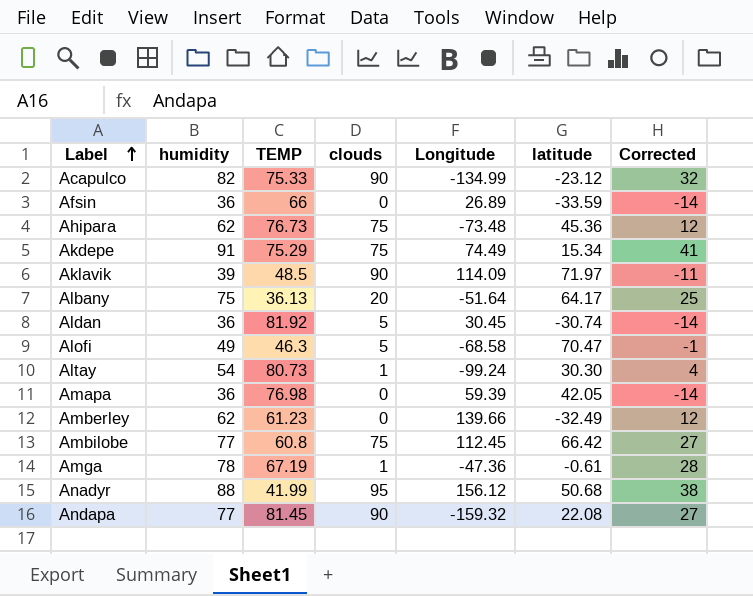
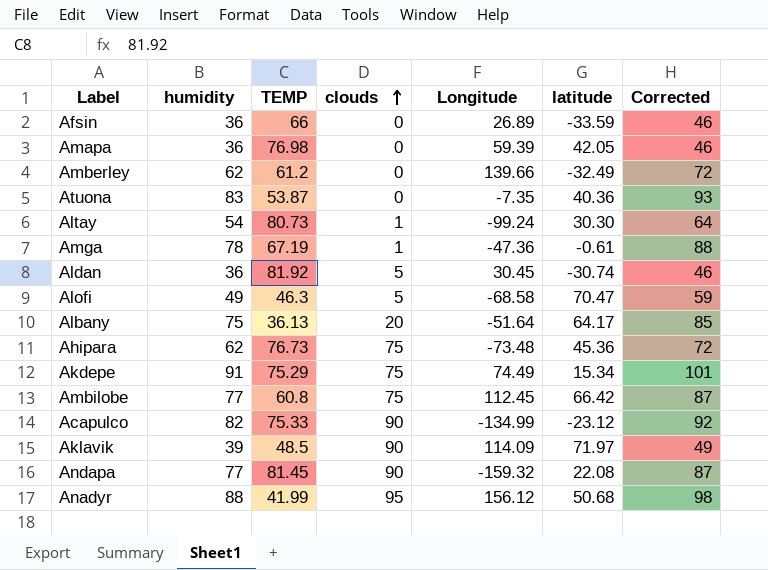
row order: Label ascending -> clouds ascending
column Corrected | formula: [humidity] - 50 -> [humidity] + 10
Amberley | TEMP: 61.23 -> 61.2
row Atuona: none -> 83 | 53.87 | 0 | -7.35 | 40.36 | 93

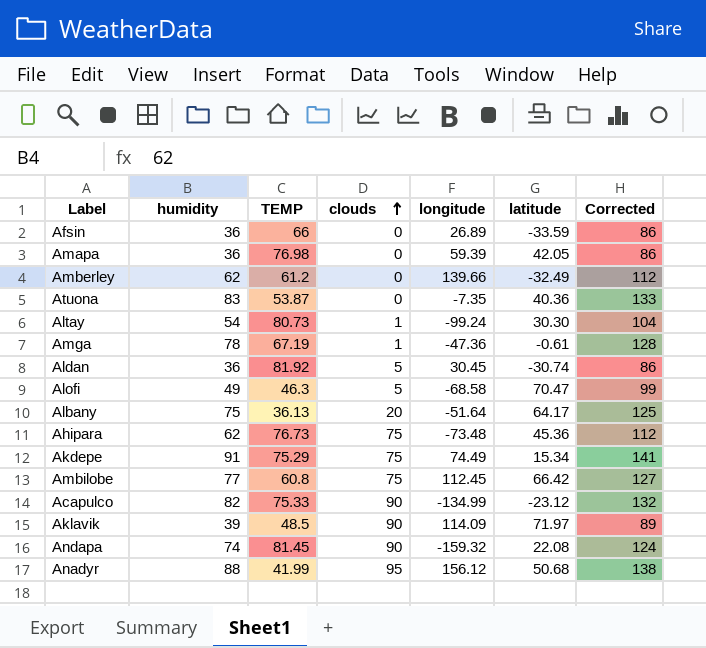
column name: Longitude -> longitude
column Corrected | formula: [humidity] + 10 -> [humidity] + 50
Andapa | humidity: 77 -> 74

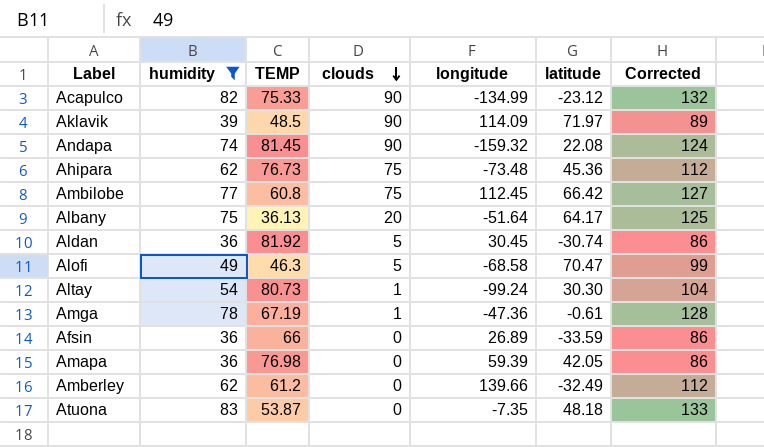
filter: none -> humidity <= 83
row order: clouds ascending -> clouds descending
Atuona | latitude: 40.36 -> 48.18

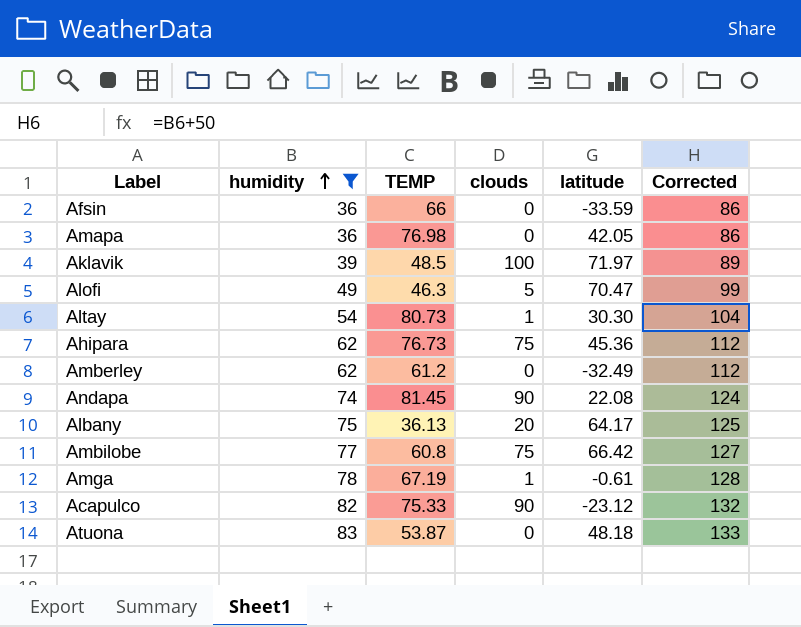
row order: clouds descending -> humidity ascending
column longitude | position: 5 -> none
row Aldan: 36 | 81.92 | 5 | 30.45 | -30.74 | 86 -> none
Aklavik | clouds: 90 -> 100

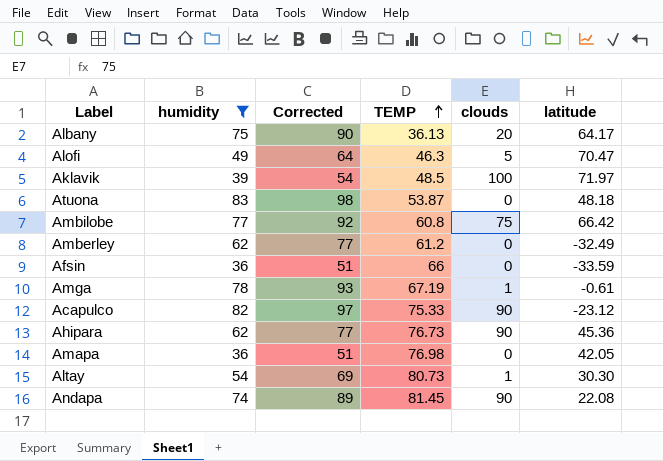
row order: humidity ascending -> TEMP ascending
column Corrected | formula: [humidity] + 50 -> [humidity] + 15
column Corrected | position: 6 -> 3
Ahipara | clouds: 75 -> 90

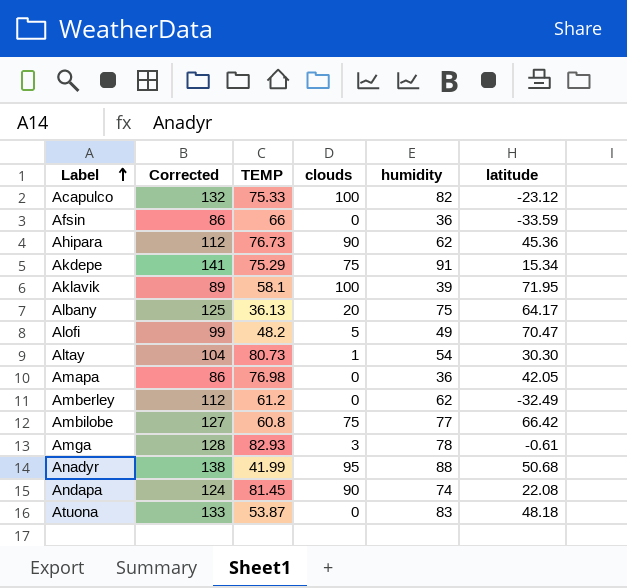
filter: humidity <= 83 -> none
row order: TEMP ascending -> Label ascending
column Corrected | formula: [humidity] + 15 -> [humidity] + 50
column humidity | position: 2 -> 5
Acapulco | clouds: 90 -> 100
Aklavik | TEMP: 48.5 -> 58.1
Aklavik | latitude: 71.97 -> 71.95
Alofi | TEMP: 46.3 -> 48.2
Amga | TEMP: 67.19 -> 82.93
Amga | clouds: 1 -> 3

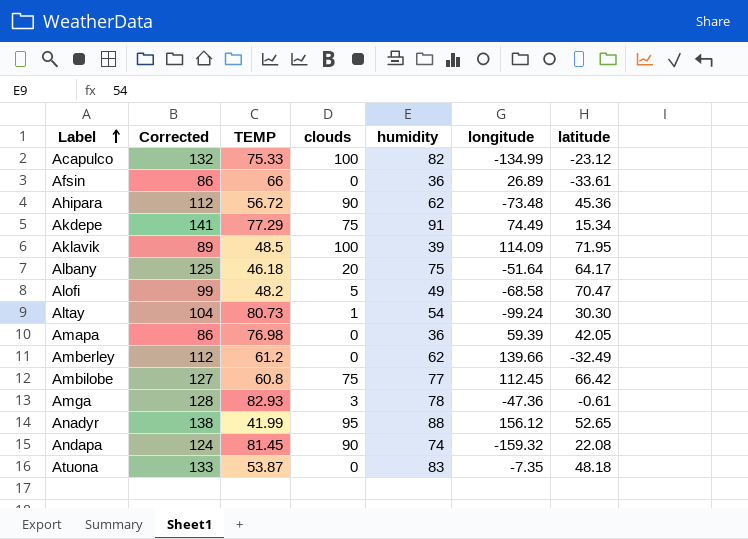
column longitude | position: none -> 6
Afsin | latitude: -33.59 -> -33.61
Ahipara | TEMP: 76.73 -> 56.72
Akdepe | TEMP: 75.29 -> 77.29
Aklavik | TEMP: 58.1 -> 48.5
Albany | TEMP: 36.13 -> 46.18
Anadyr | latitude: 50.68 -> 52.65

